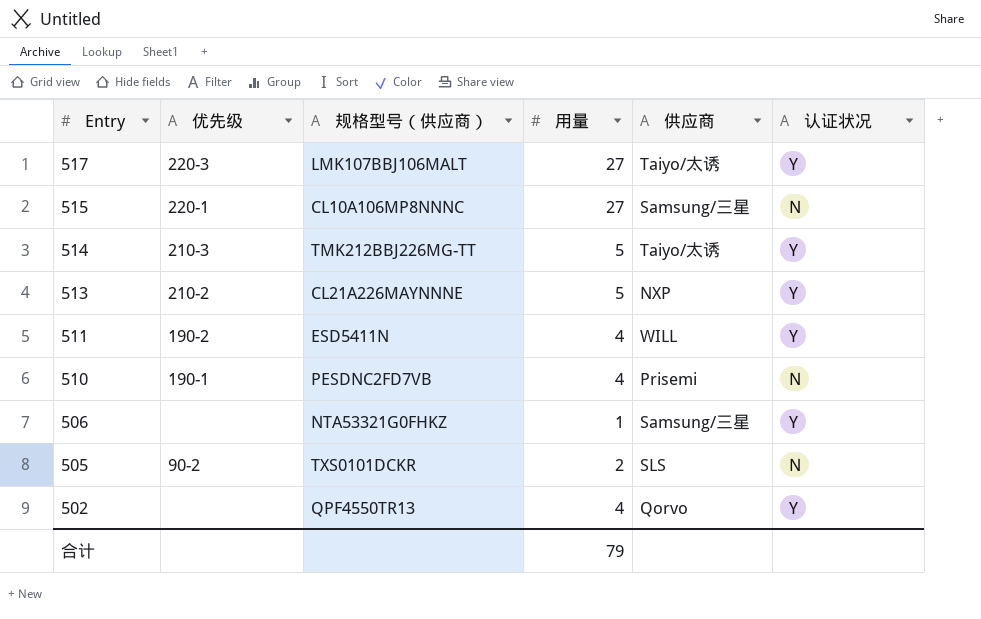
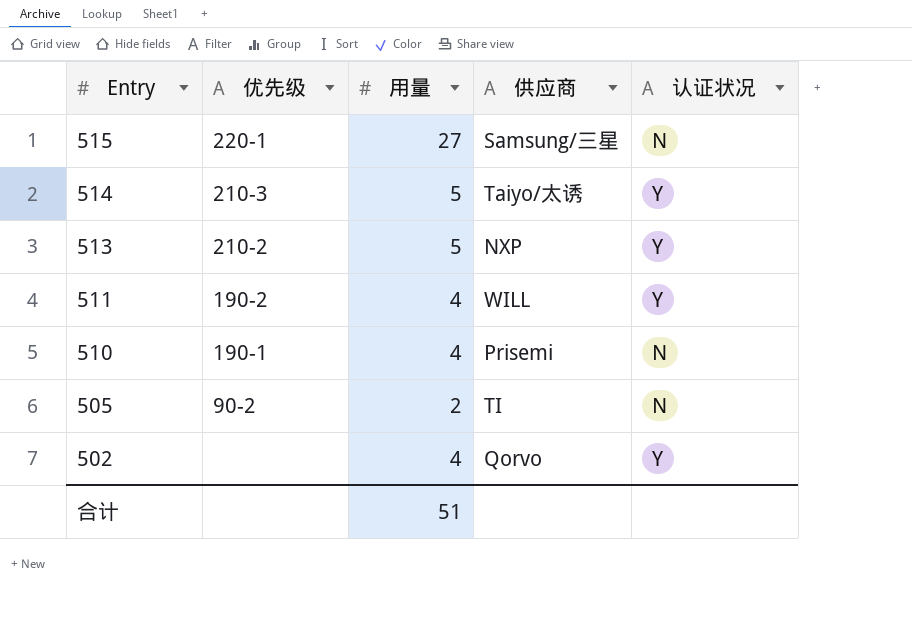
column 规格型号（供应商） | position: 3 -> none
row 517: 220-3 | LMK107BBJ106MALT | 27 | Taiyo/太诱 | Y -> none
row 506: none | NTA53321G0FHKZ | 1 | Samsung/三星 | Y -> none
505 | 供应商: SLS -> TI
合计 | 用量: 79 -> 51

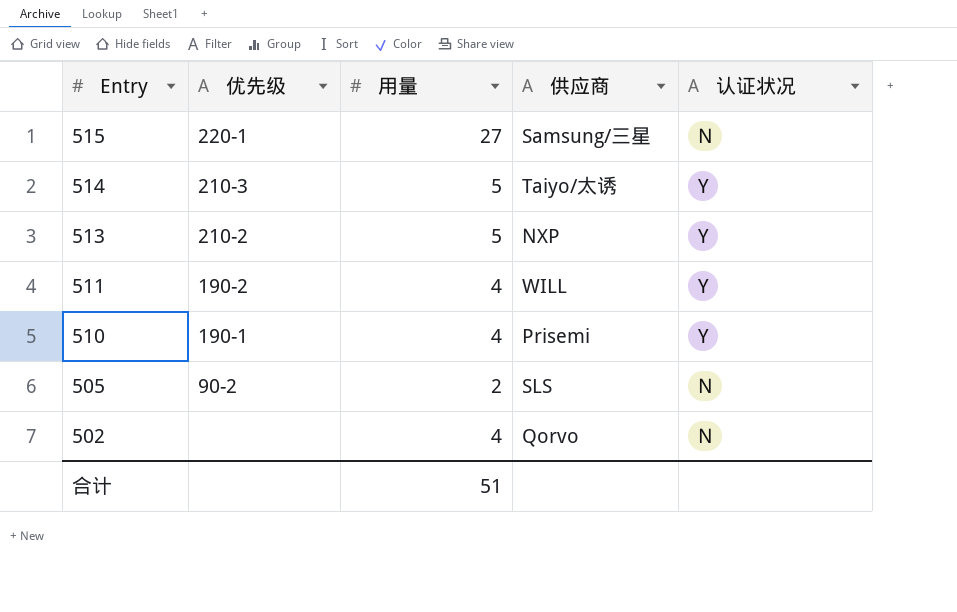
510 | 认证状况: N -> Y
505 | 供应商: TI -> SLS
502 | 认证状况: Y -> N

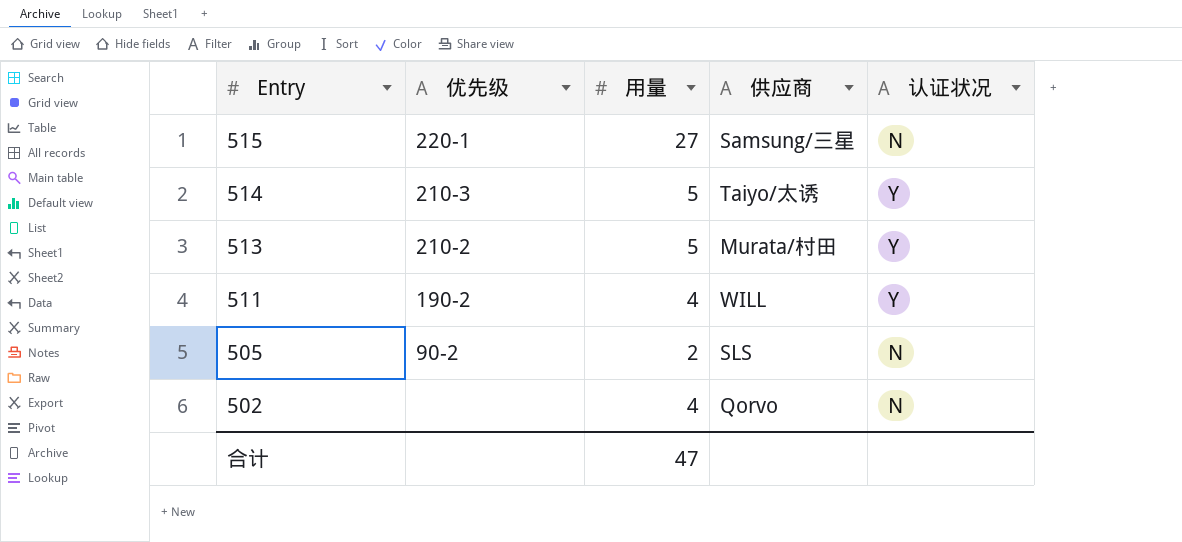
row 510: 190-1 | 4 | Prisemi | Y -> none
513 | 供应商: NXP -> Murata/村田
合计 | 用量: 51 -> 47

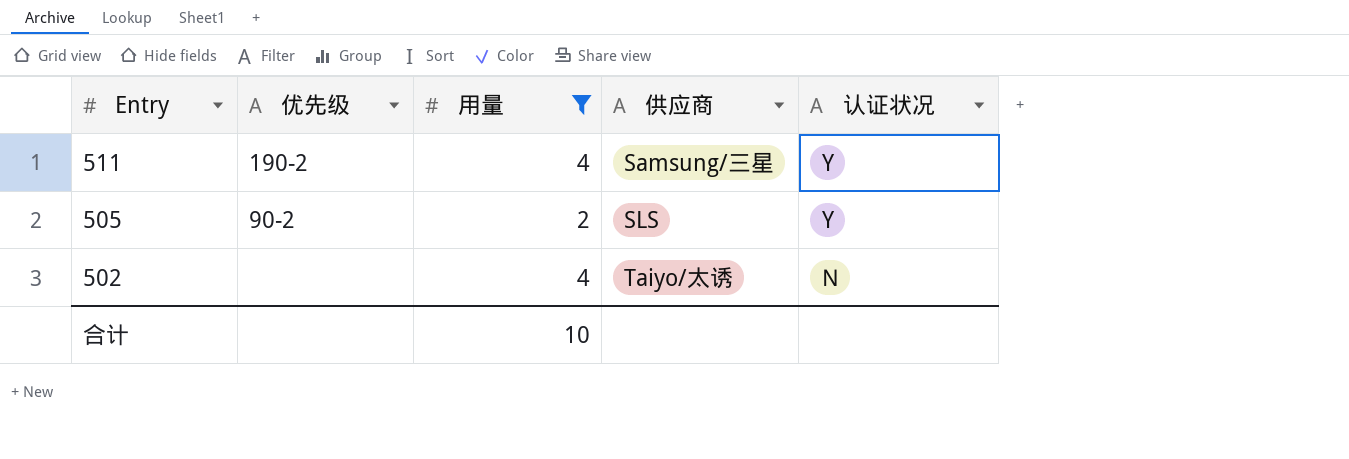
filter: none -> 用量 <= 4
511 | 供应商: WILL -> Samsung/三星
505 | 认证状况: N -> Y
502 | 供应商: Qorvo -> Taiyo/太诱
合计 | 用量: 47 -> 10

